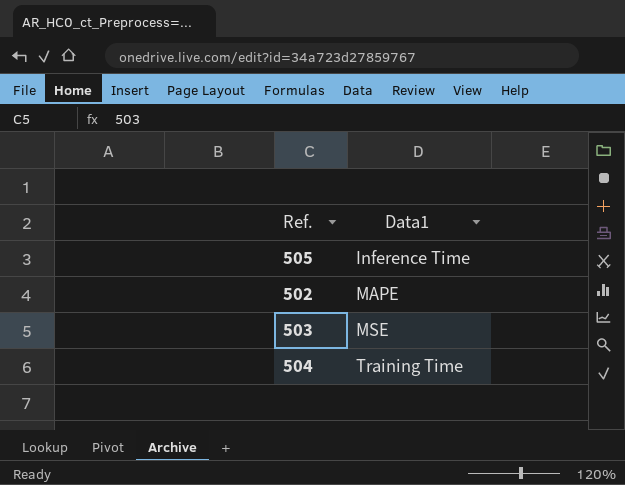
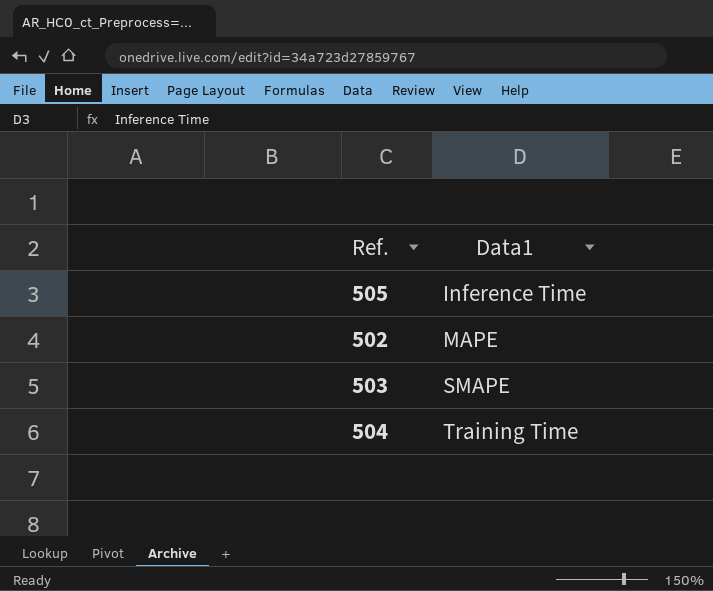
503 | Data1: MSE -> SMAPE

